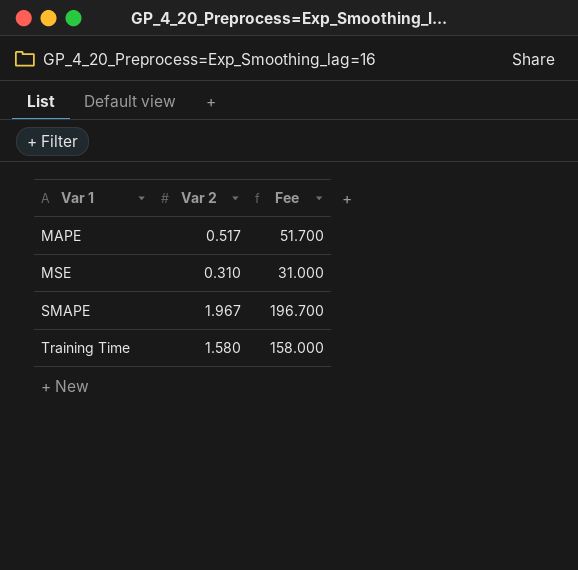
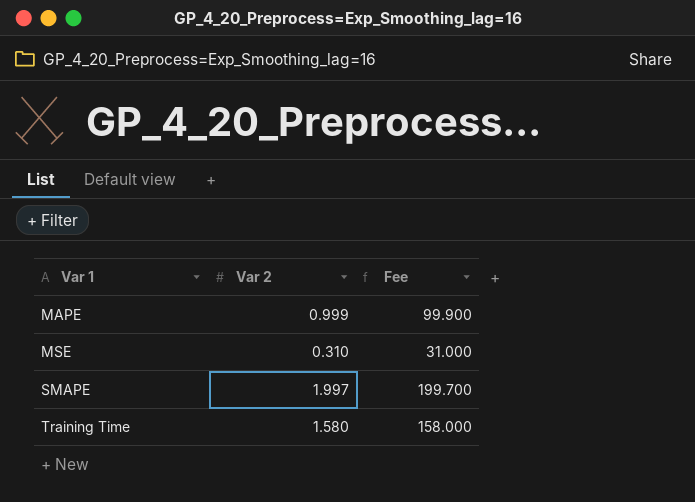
MAPE | Var 2: 0.517 -> 0.999
MAPE | Fee: 51.700 -> 99.900
SMAPE | Var 2: 1.967 -> 1.997
SMAPE | Fee: 196.700 -> 199.700

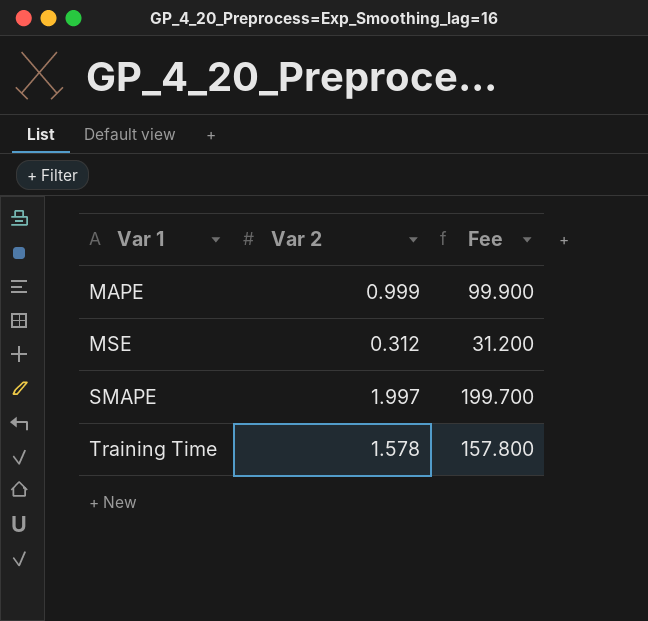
MSE | Var 2: 0.310 -> 0.312
MSE | Fee: 31.000 -> 31.200
Training Time | Var 2: 1.580 -> 1.578
Training Time | Fee: 158.000 -> 157.800

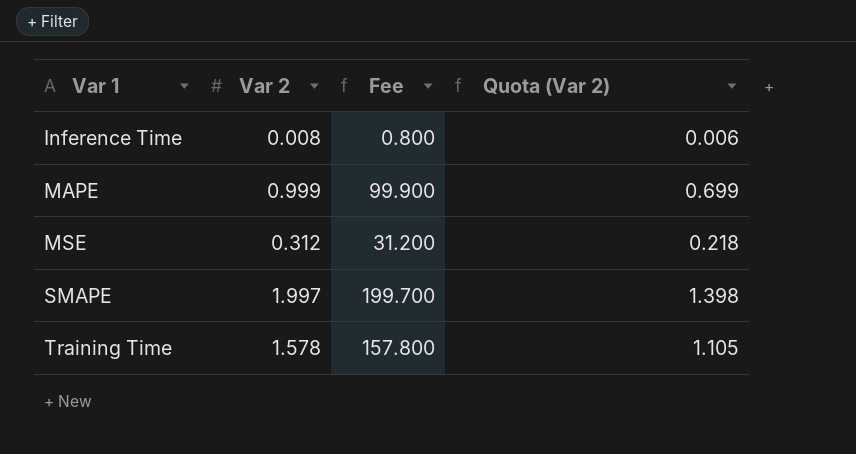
column Quota (Var 2) | formula: none -> [Var 2] * 0.7
row Inference Time: none -> 0.008 | 0.800 | 0.006

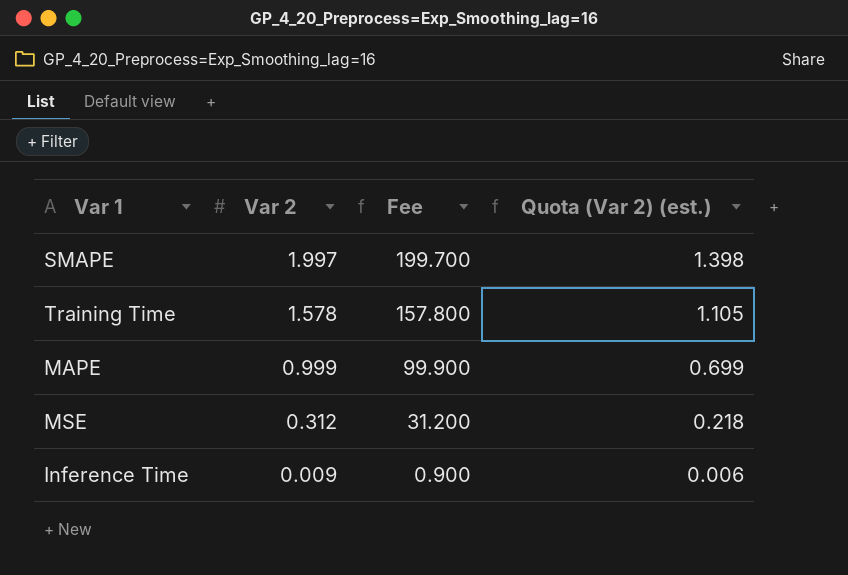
row order: Var 1 ascending -> Var 2 descending
column name: Quota (Var 2) -> Quota (Var 2) (est.)
Inference Time | Var 2: 0.008 -> 0.009
Inference Time | Fee: 0.800 -> 0.900

